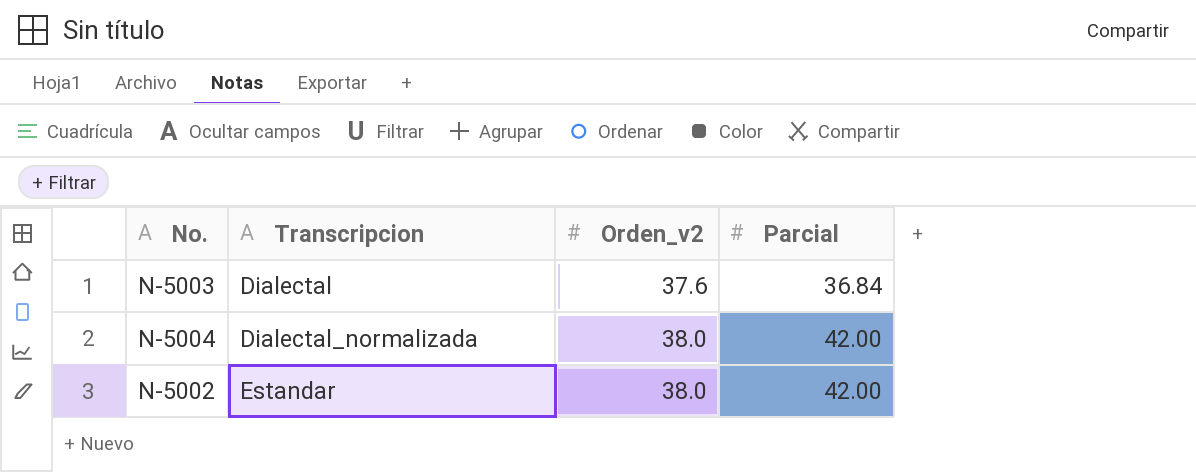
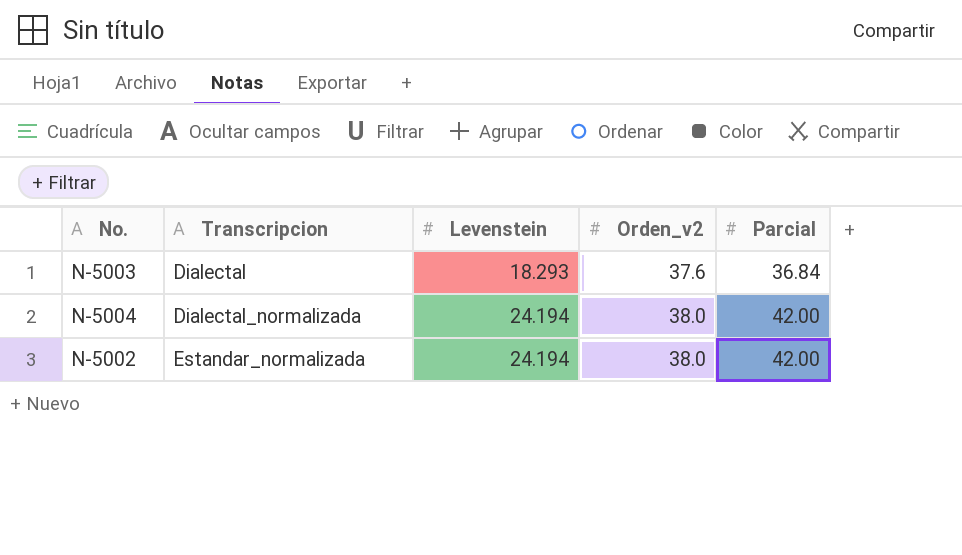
column Levenstein | position: none -> 3
N-5002 | Transcripcion: Estandar -> Estandar_normalizada

